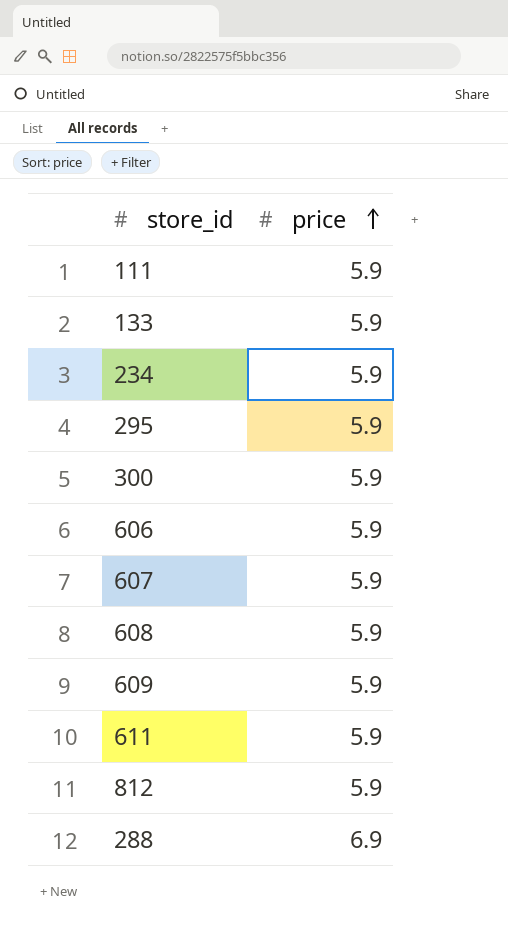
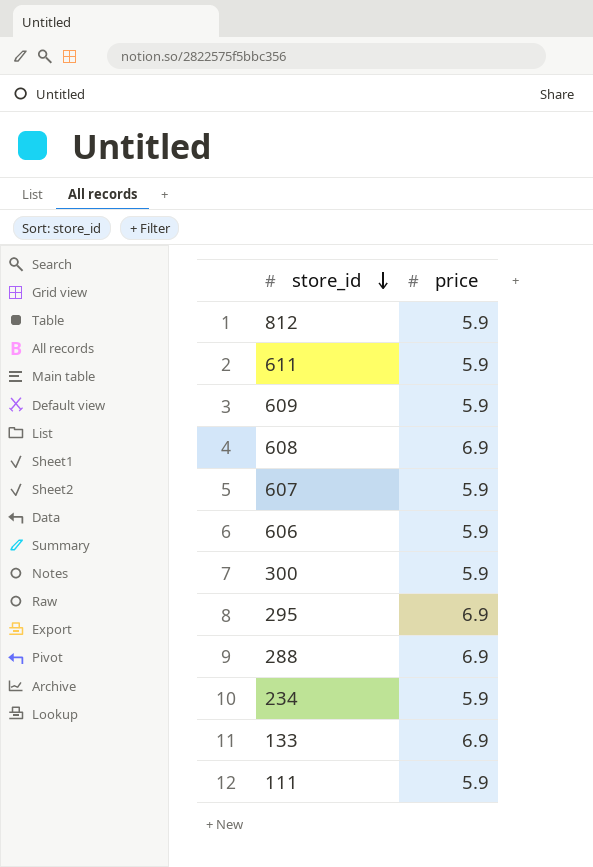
row order: price ascending -> store_id descending
608 | price: 5.9 -> 6.9
295 | price: 5.9 -> 6.9
133 | price: 5.9 -> 6.9

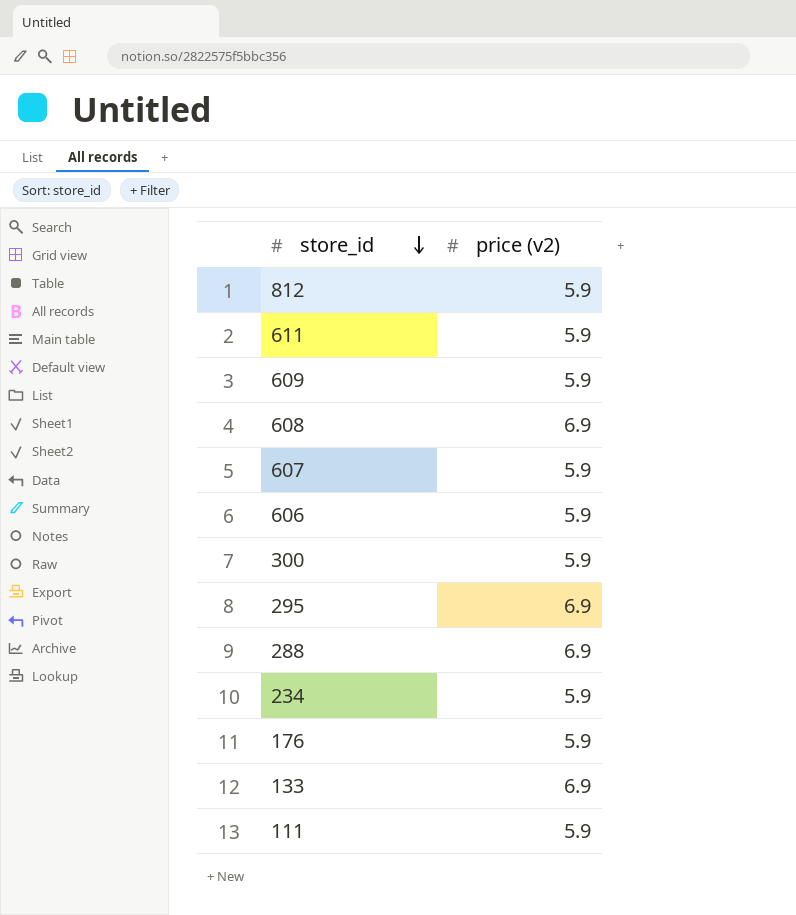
column name: price -> price (v2)
row 176: none -> 5.9

